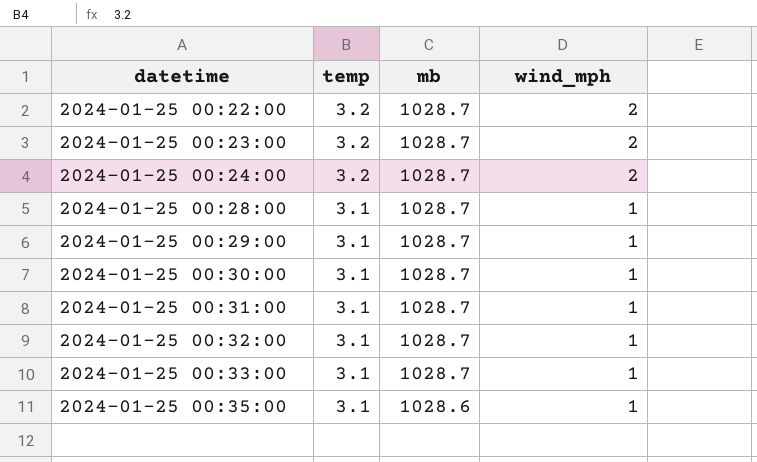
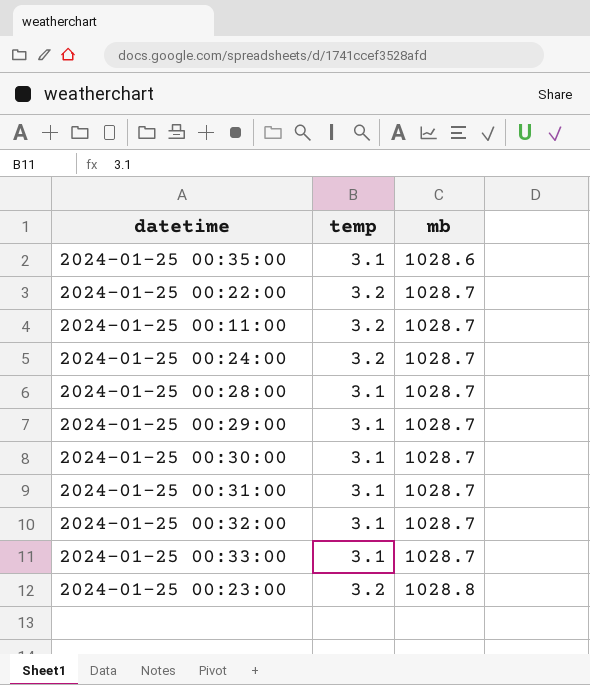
row order: datetime ascending -> mb ascending
column wind_mph | position: 4 -> none
row 2024-01-25 00:11:00: none -> 3.2 | 1028.7
2024-01-25 00:23:00 | mb: 1028.7 -> 1028.8

